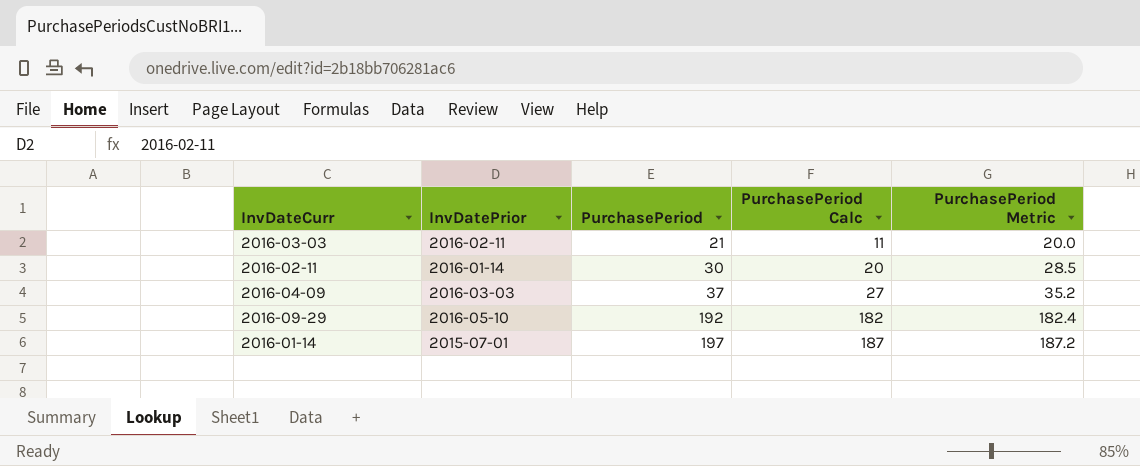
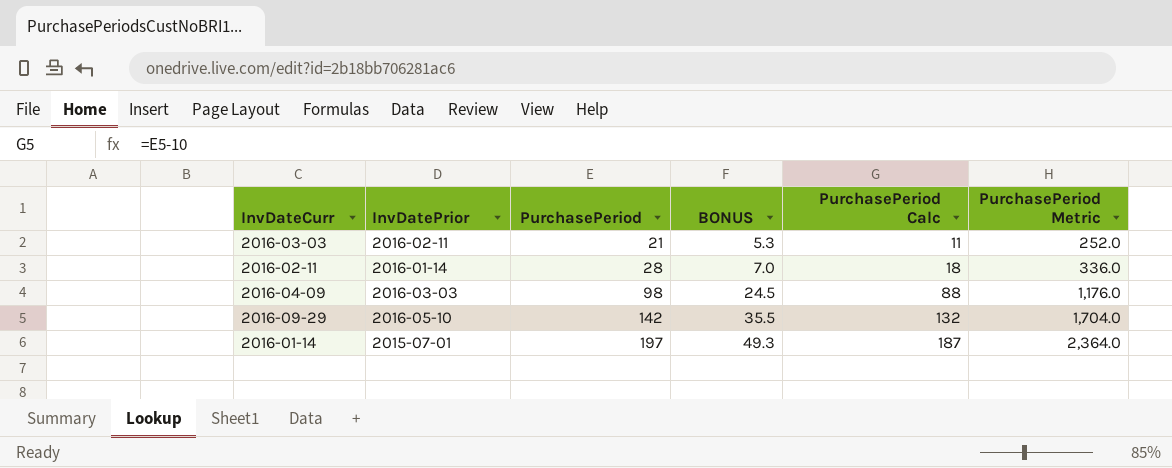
column BONUS | formula: none -> [PurchasePeriod] * 0.25
column PurchasePeriod Metric | formula: [PurchasePeriod] * 0.95 -> [PurchasePeriod] * 12
2016-02-11 | PurchasePeriod: 30 -> 28
2016-02-11 | PurchasePeriod Calc: 20 -> 18
2016-04-09 | PurchasePeriod: 37 -> 98
2016-04-09 | PurchasePeriod Calc: 27 -> 88
2016-09-29 | PurchasePeriod: 192 -> 142
2016-09-29 | PurchasePeriod Calc: 182 -> 132

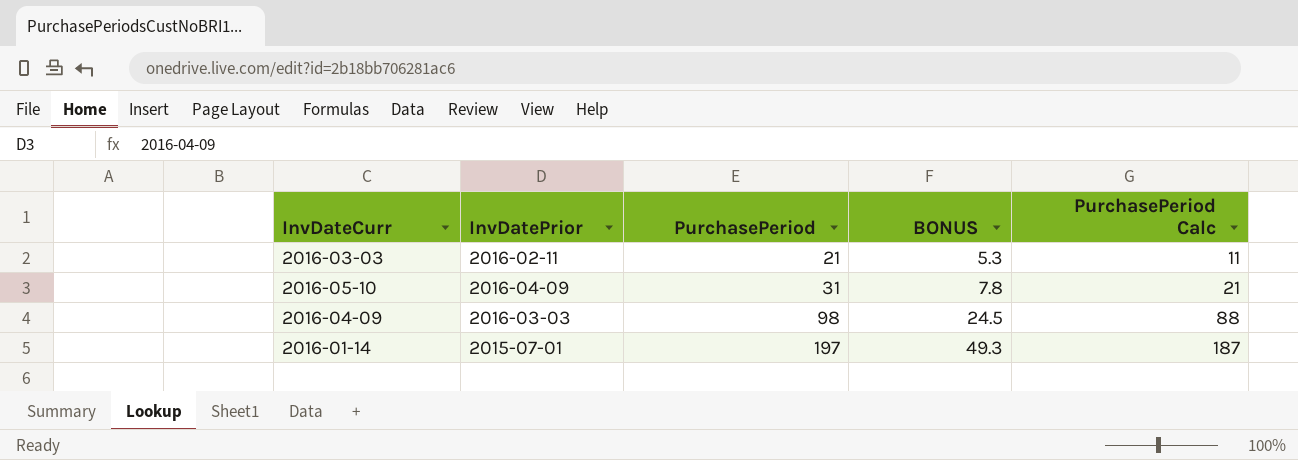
column PurchasePeriod Metric | formula: [PurchasePeriod] * 12 -> none
row 2016-02-11: 2016-01-14 | 28 | 7.0 | 18 | 336.0 -> none
row 2016-09-29: 2016-05-10 | 142 | 35.5 | 132 | 1,704.0 -> none
row 2016-05-10: none -> 2016-04-09 | 31 | 7.8 | 21

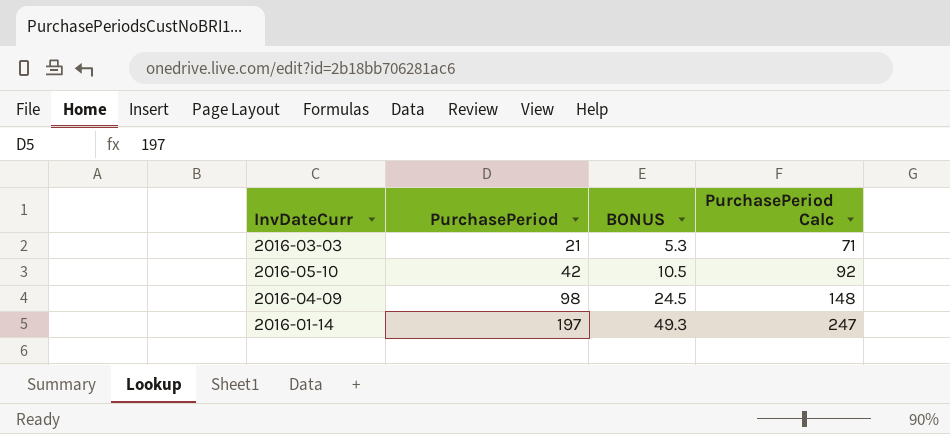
column InvDatePrior | position: 2 -> none
column PurchasePeriod Calc | formula: [PurchasePeriod] - 10 -> [PurchasePeriod] + 50
2016-05-10 | PurchasePeriod: 31 -> 42
2016-05-10 | BONUS: 7.8 -> 10.5

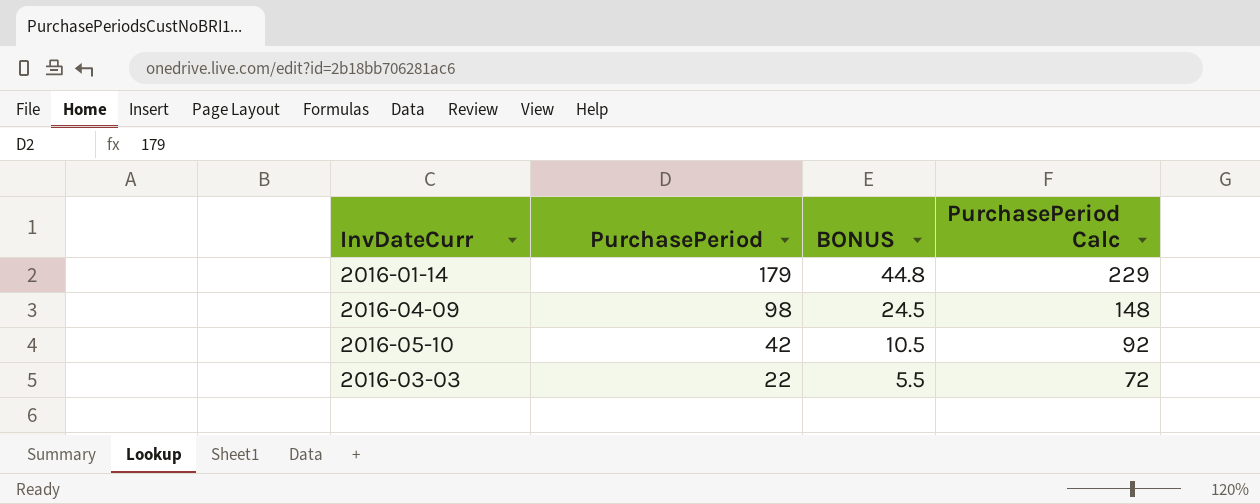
row order: PurchasePeriod ascending -> PurchasePeriod descending
2016-01-14 | PurchasePeriod: 197 -> 179
2016-01-14 | BONUS: 49.3 -> 44.8
2016-01-14 | PurchasePeriod Calc: 247 -> 229
2016-03-03 | PurchasePeriod: 21 -> 22
2016-03-03 | BONUS: 5.3 -> 5.5
2016-03-03 | PurchasePeriod Calc: 71 -> 72

